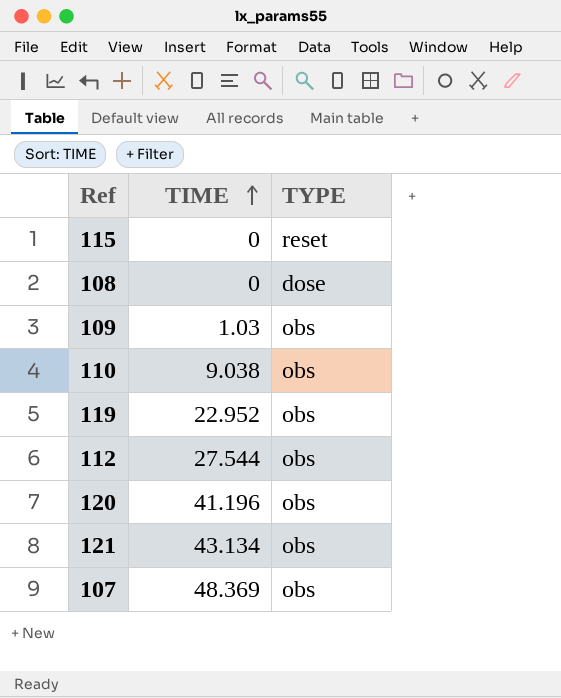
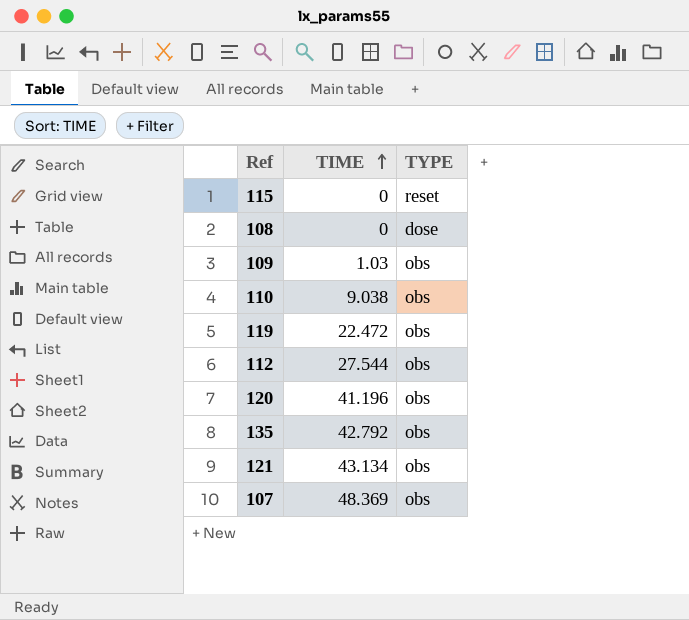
119 | TIME: 22.952 -> 22.472
row 135: none -> 42.792 | obs

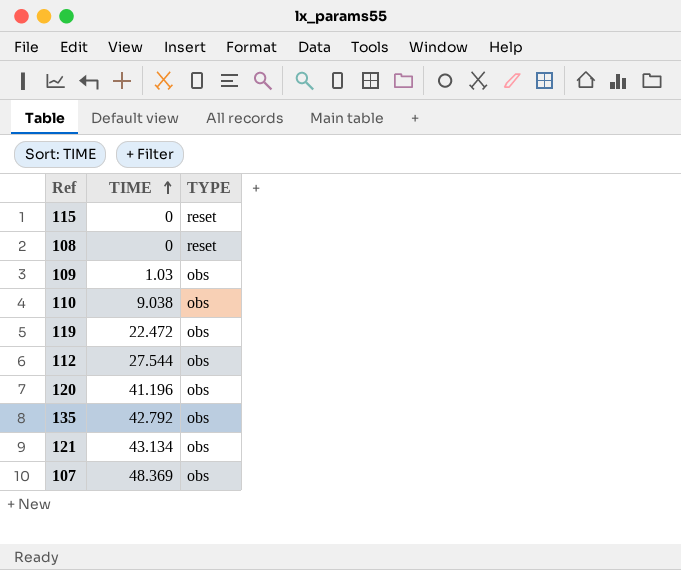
108 | TYPE: dose -> reset

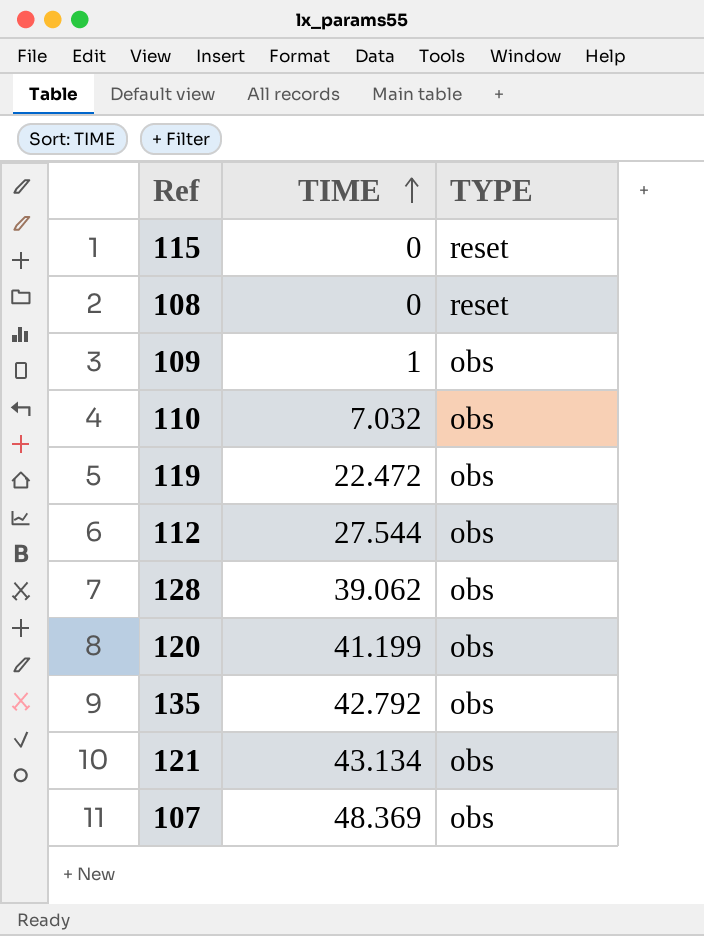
109 | TIME: 1.03 -> 1
110 | TIME: 9.038 -> 7.032
row 128: none -> 39.062 | obs
120 | TIME: 41.196 -> 41.199

